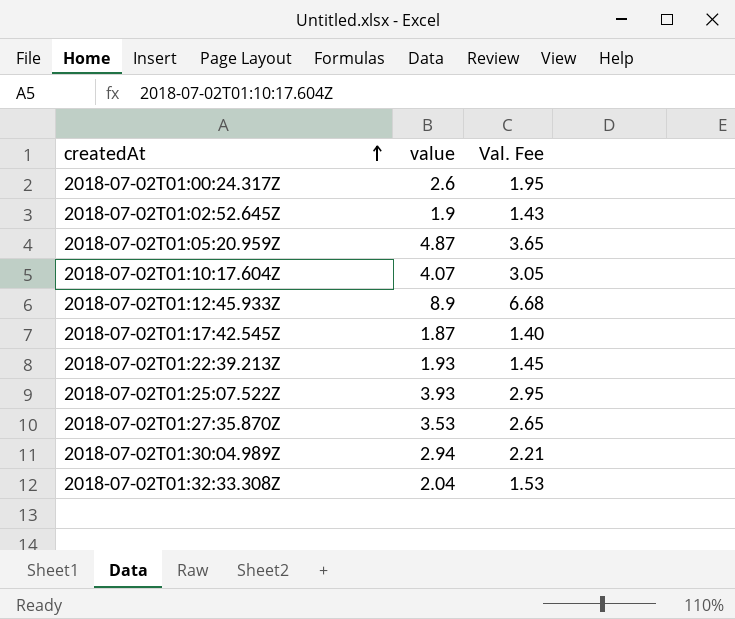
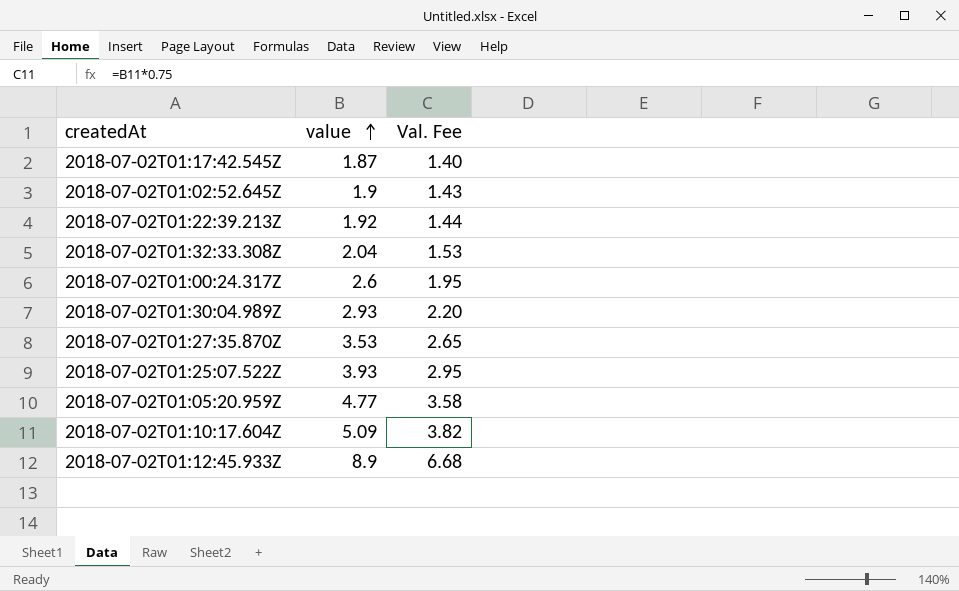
row order: createdAt ascending -> value ascending
2018-07-02T01:22:39.213Z | value: 1.93 -> 1.92
2018-07-02T01:22:39.213Z | Val. Fee: 1.45 -> 1.44
2018-07-02T01:30:04.989Z | value: 2.94 -> 2.93
2018-07-02T01:30:04.989Z | Val. Fee: 2.21 -> 2.20
2018-07-02T01:05:20.959Z | value: 4.87 -> 4.77
2018-07-02T01:05:20.959Z | Val. Fee: 3.65 -> 3.58
2018-07-02T01:10:17.604Z | value: 4.07 -> 5.09
2018-07-02T01:10:17.604Z | Val. Fee: 3.05 -> 3.82

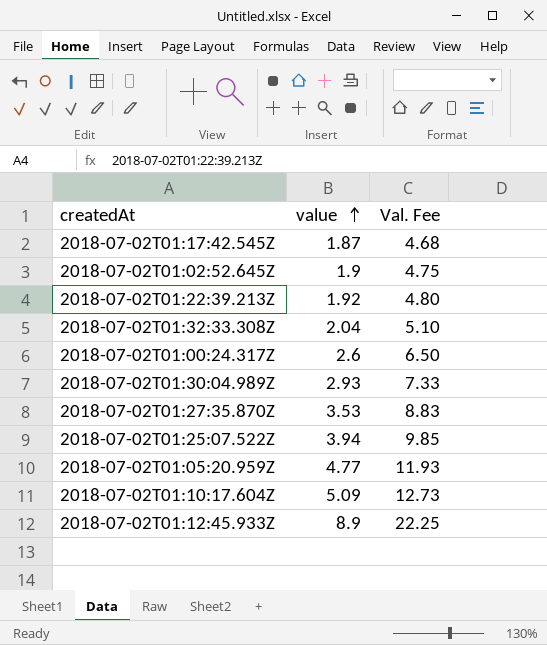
column Val. Fee | formula: [value] * 0.75 -> [value] * 2.5
2018-07-02T01:25:07.522Z | value: 3.93 -> 3.94

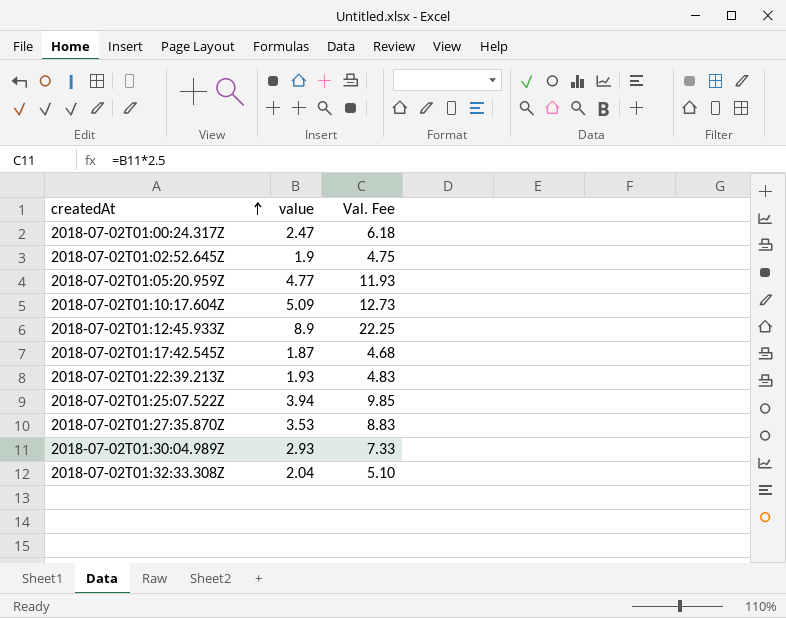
row order: value ascending -> createdAt ascending
2018-07-02T01:00:24.317Z | value: 2.6 -> 2.47
2018-07-02T01:00:24.317Z | Val. Fee: 6.50 -> 6.18
2018-07-02T01:22:39.213Z | value: 1.92 -> 1.93
2018-07-02T01:22:39.213Z | Val. Fee: 4.80 -> 4.83

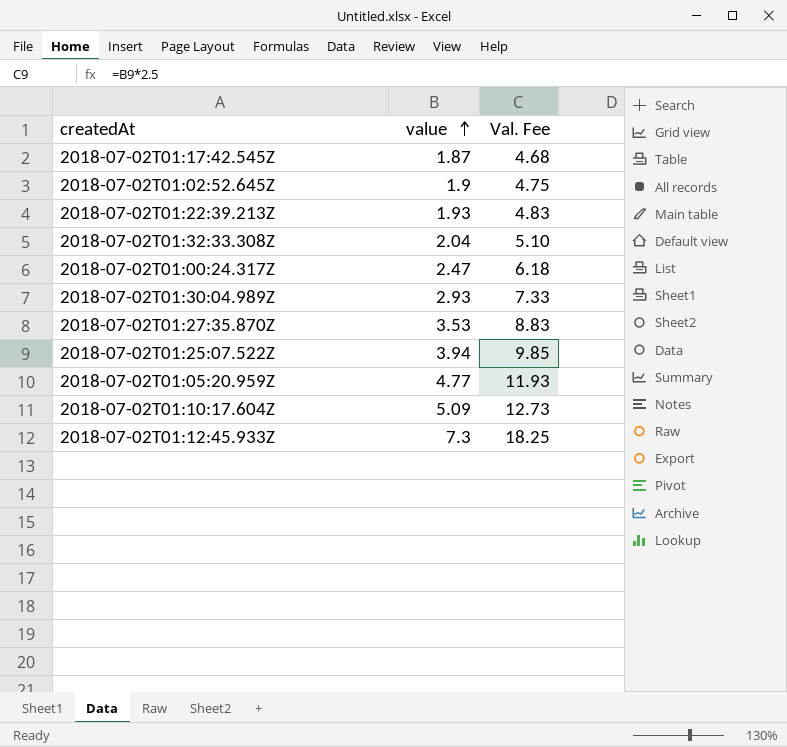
row order: createdAt ascending -> value ascending
2018-07-02T01:12:45.933Z | value: 8.9 -> 7.3
2018-07-02T01:12:45.933Z | Val. Fee: 22.25 -> 18.25

